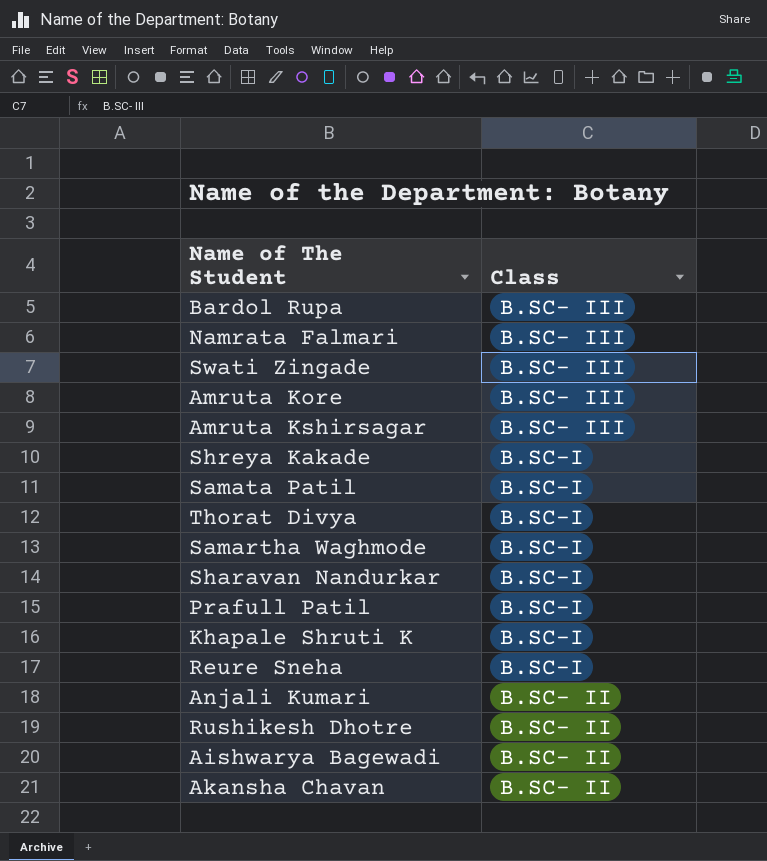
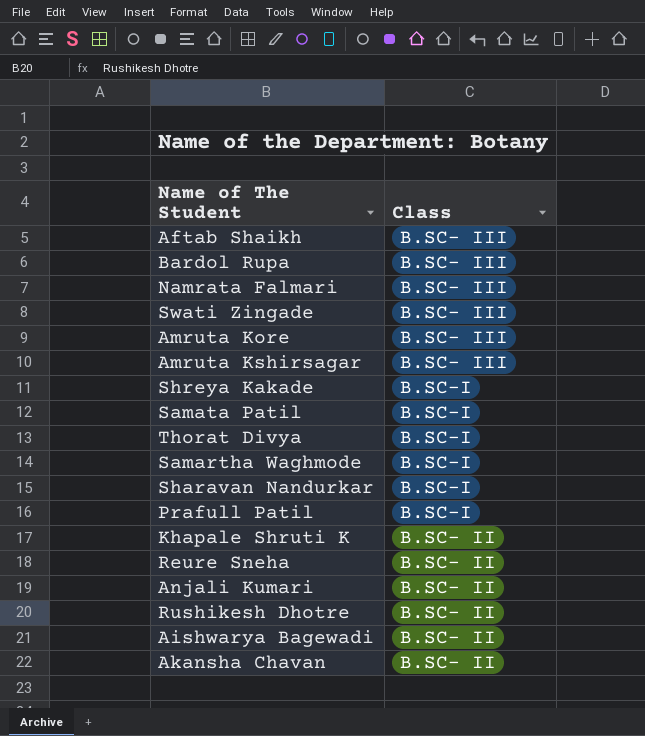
row Aftab Shaikh: none -> B.SC- III
Khapale Shruti K | Class: B.SC-I -> B.SC- II
Reure Sneha | Class: B.SC-I -> B.SC- II

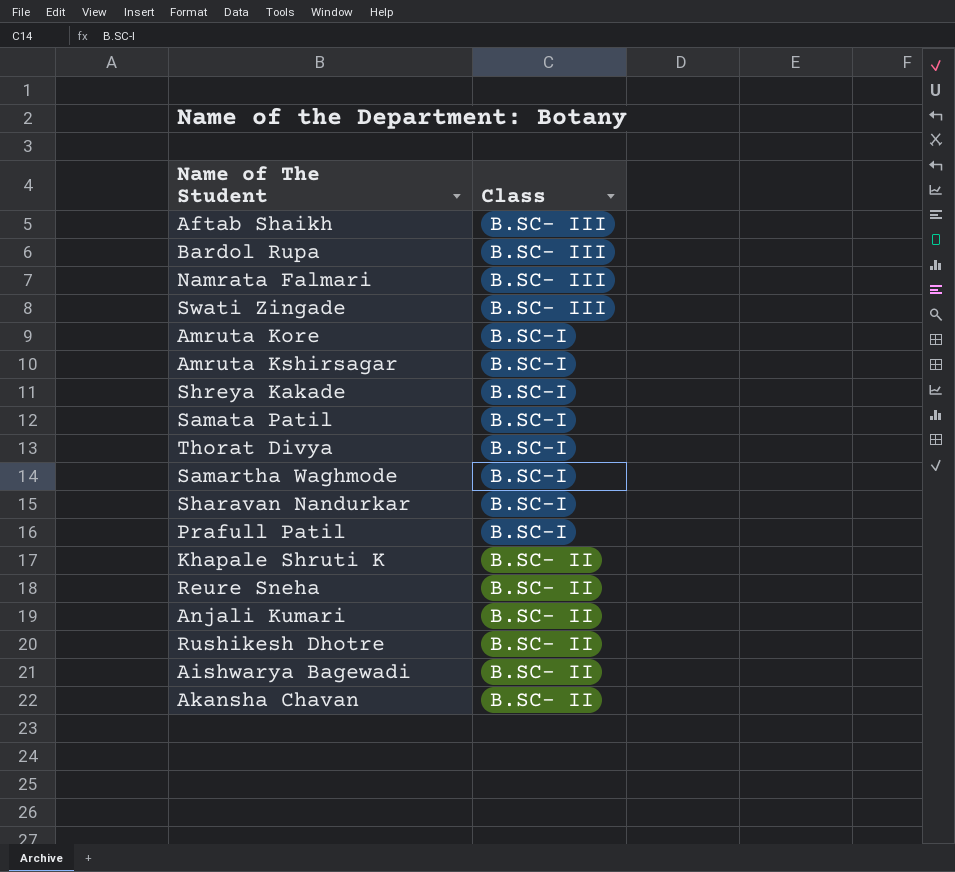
Amruta Kore | Class: B.SC- III -> B.SC-I
Amruta Kshirsagar | Class: B.SC- III -> B.SC-I

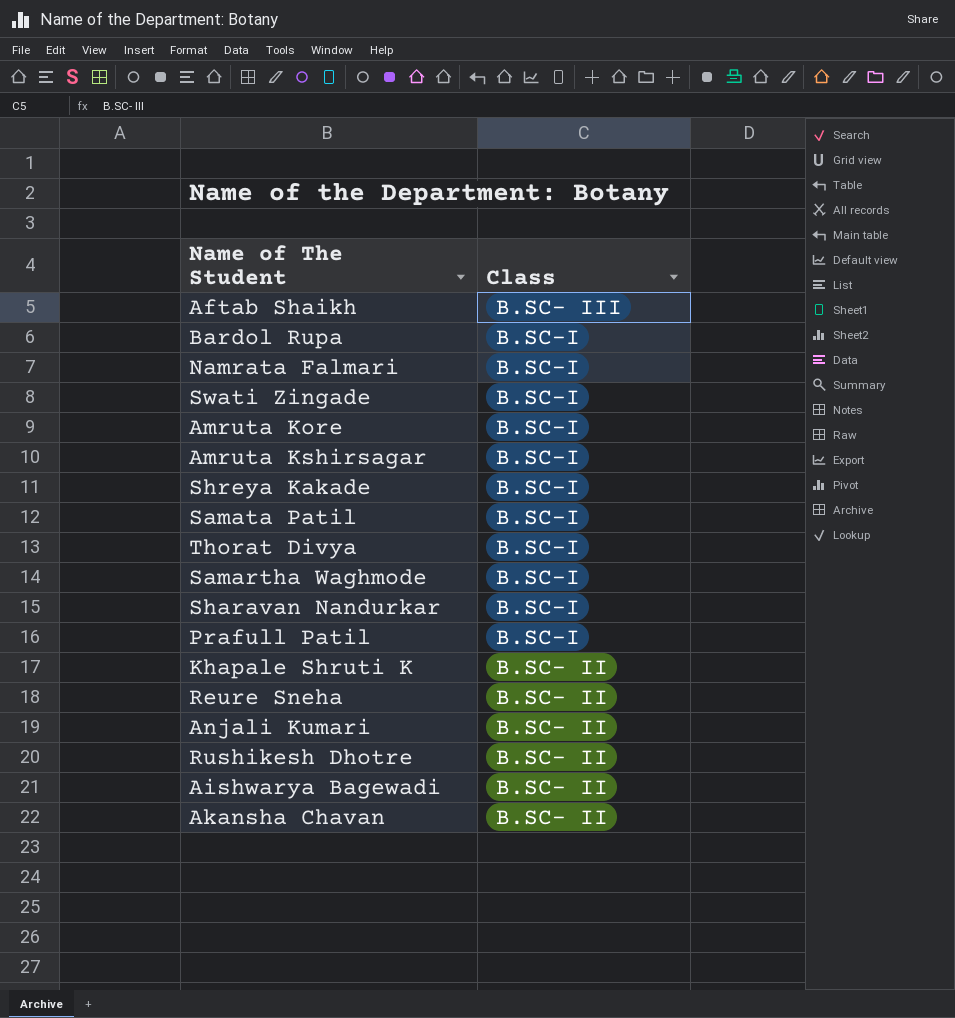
Bardol Rupa | Class: B.SC- III -> B.SC-I
Namrata Falmari | Class: B.SC- III -> B.SC-I
Swati Zingade | Class: B.SC- III -> B.SC-I

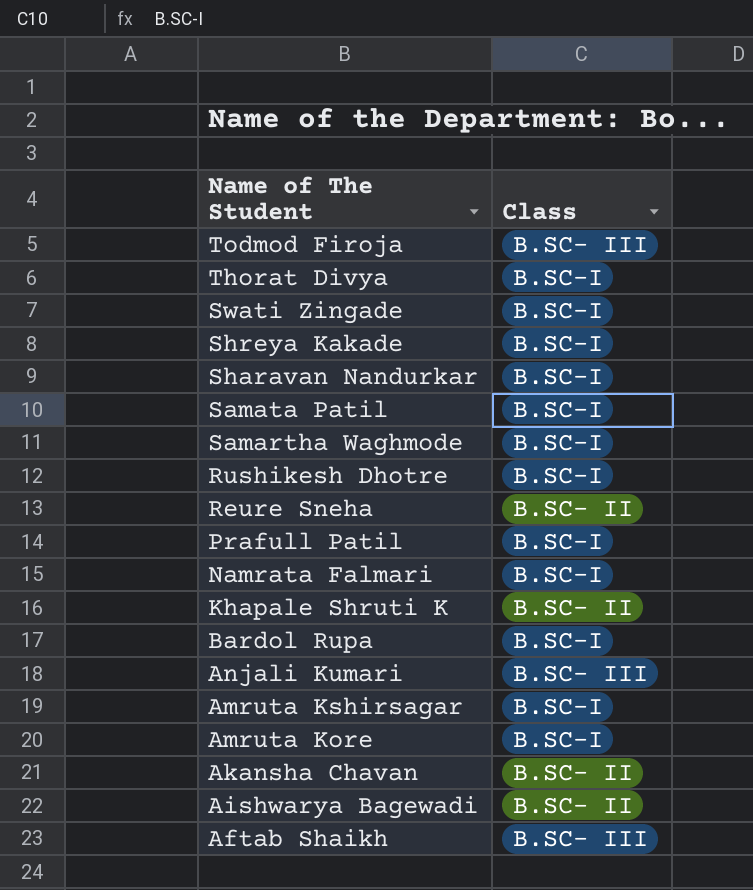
row order: none -> Name of The Student descending
row Todmod Firoja: none -> B.SC- III
Rushikesh Dhotre | Class: B.SC- II -> B.SC-I
Anjali Kumari | Class: B.SC- II -> B.SC- III

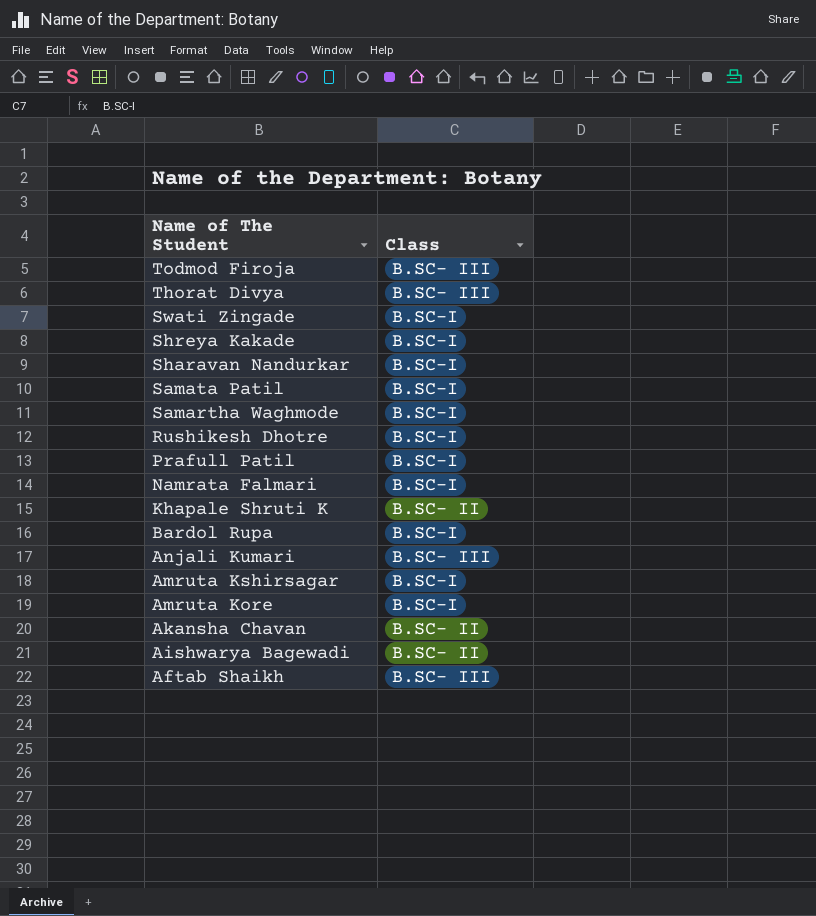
row Reure Sneha: B.SC- II -> none
Thorat Divya | Class: B.SC-I -> B.SC- III

